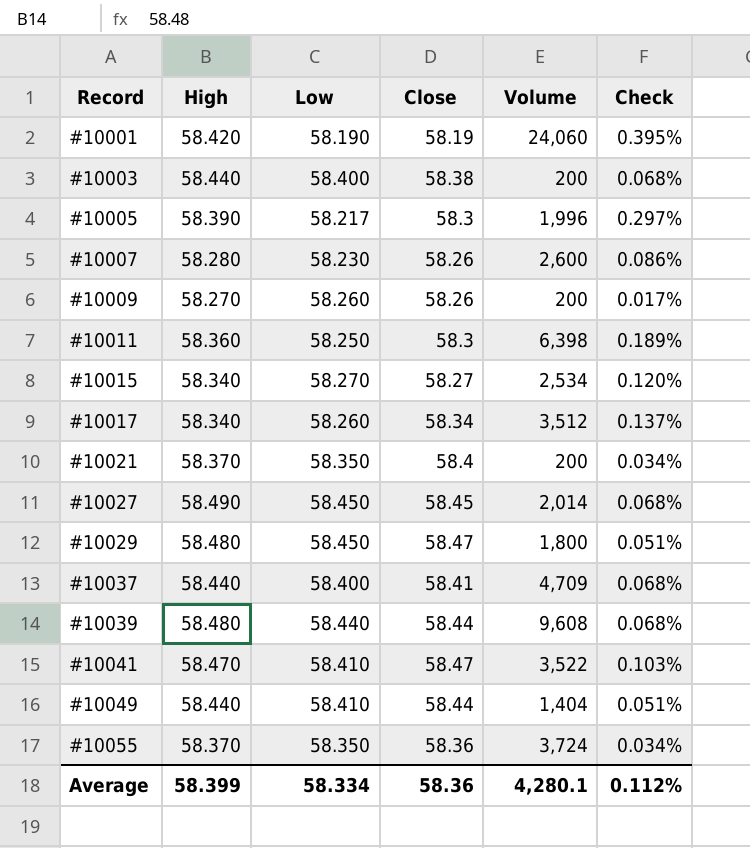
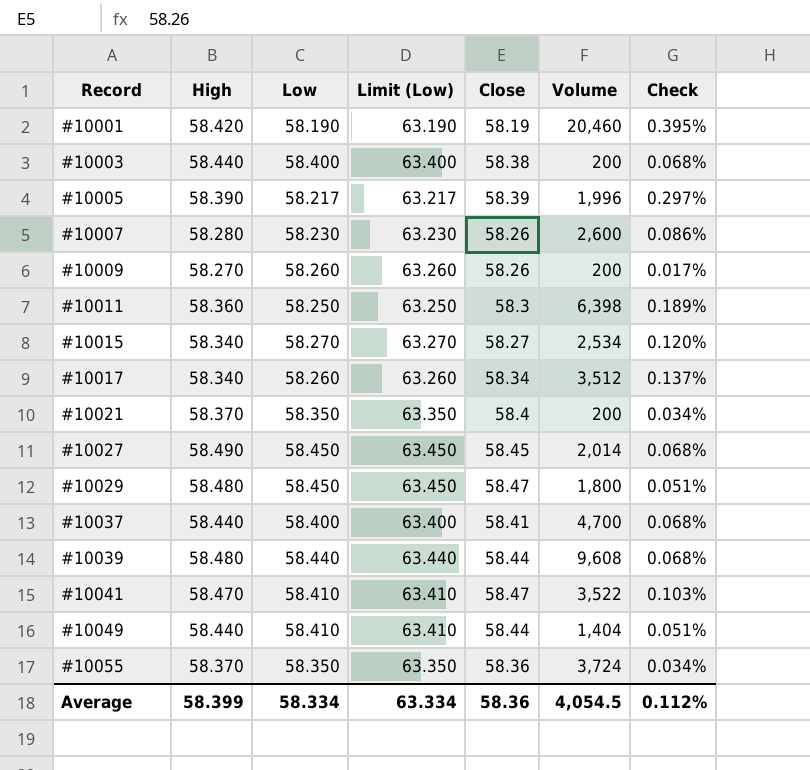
column Limit (Low) | formula: none -> [Low] + 5
#10001 | Volume: 24,060 -> 20,460
#10005 | Close: 58.3 -> 58.39
#10037 | Volume: 4,709 -> 4,700
Average | Volume: 4,280.1 -> 4,054.5

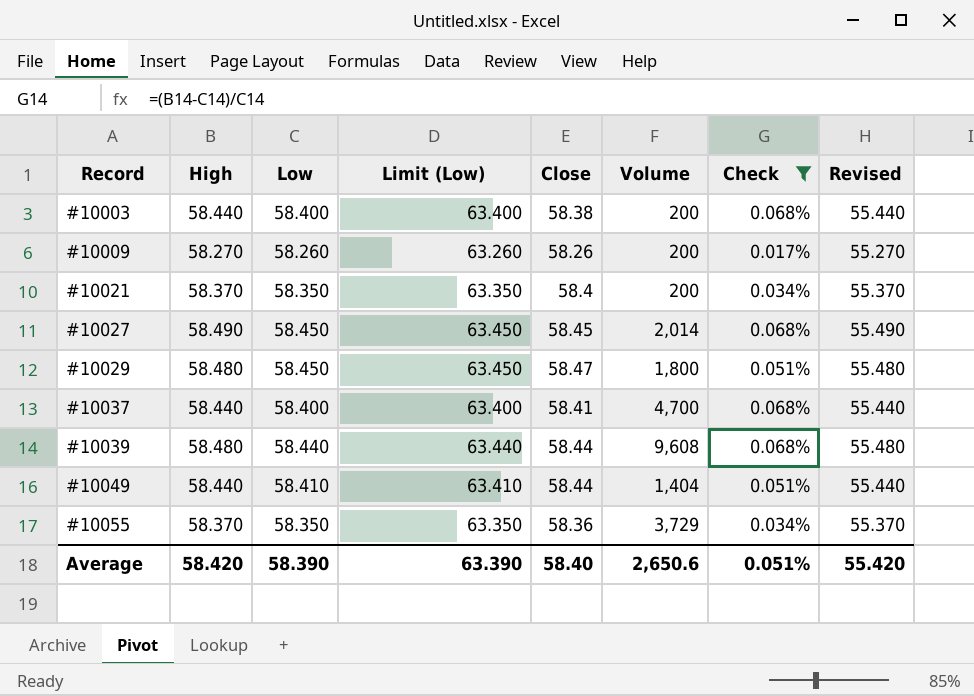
filter: none -> Check <= 0.068%
column Revised | formula: none -> [High] - 3
#10055 | Volume: 3,724 -> 3,729
Average | High: 58.399 -> 58.420
Average | Low: 58.334 -> 58.390
Average | Limit (Low): 63.334 -> 63.390
Average | Close: 58.36 -> 58.40
Average | Volume: 4,054.5 -> 2,650.6
Average | Check: 0.112% -> 0.051%

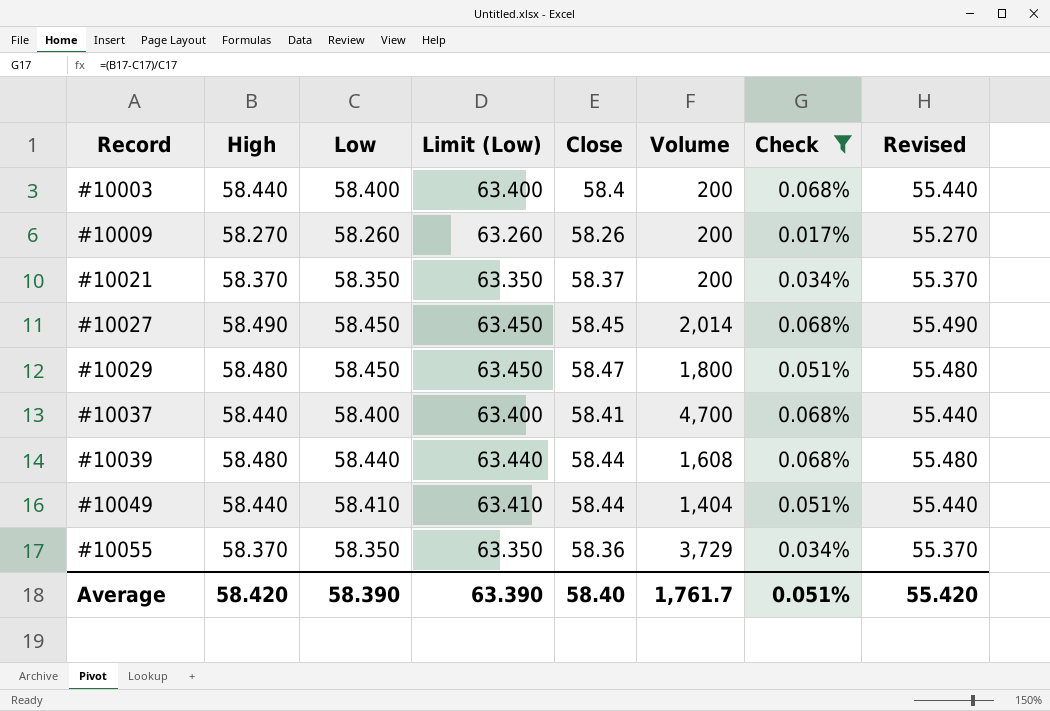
#10003 | Close: 58.38 -> 58.4
#10021 | Close: 58.4 -> 58.37
#10039 | Volume: 9,608 -> 1,608
Average | Volume: 2,650.6 -> 1,761.7

